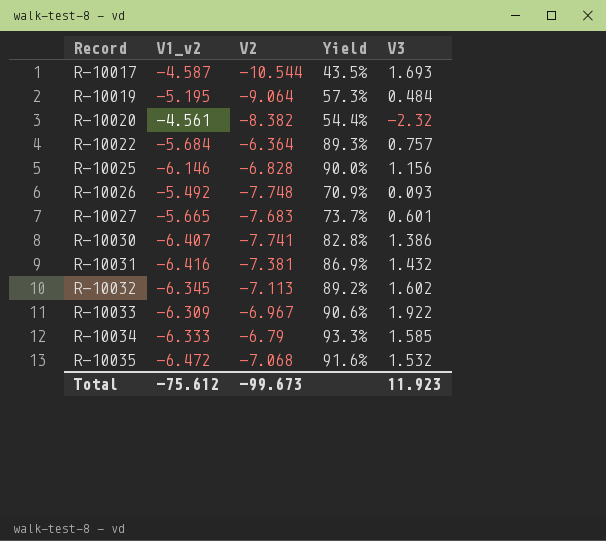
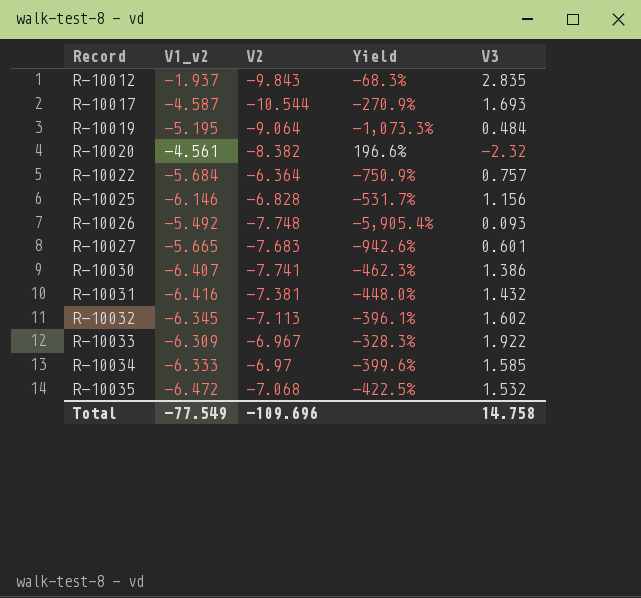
column Yield | formula: [V1_v2] / [V2] -> [V1_v2] / [V3]
row R-10012: none -> -1.937 | -9.843 | -68.3% | 2.835
R-10034 | V2: -6.79 -> -6.97
Total | V1_v2: -75.612 -> -77.549
Total | V2: -99.673 -> -109.696
Total | V3: 11.923 -> 14.758

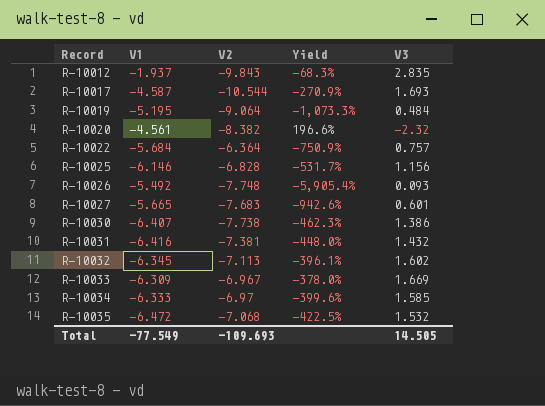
column name: V1_v2 -> V1
R-10030 | V2: -7.741 -> -7.738
R-10033 | Yield: -328.3% -> -378.0%
R-10033 | V3: 1.922 -> 1.669
Total | V2: -109.696 -> -109.693
Total | V3: 14.758 -> 14.505

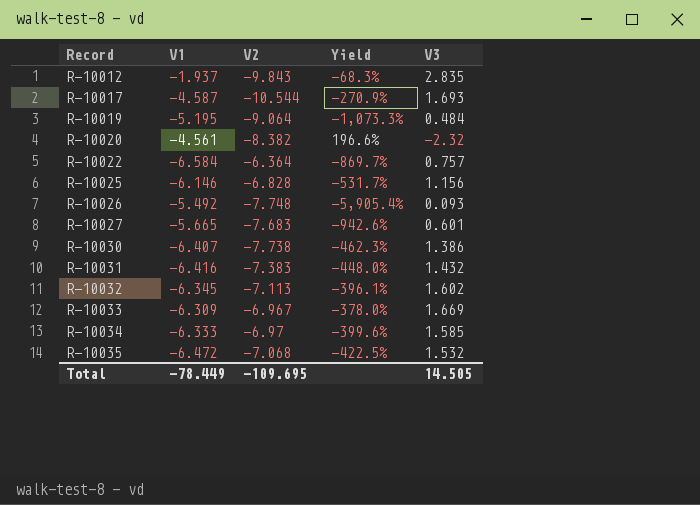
R-10022 | V1: -5.684 -> -6.584
R-10022 | Yield: -750.9% -> -869.7%
R-10031 | V2: -7.381 -> -7.383
Total | V1: -77.549 -> -78.449
Total | V2: -109.693 -> -109.695

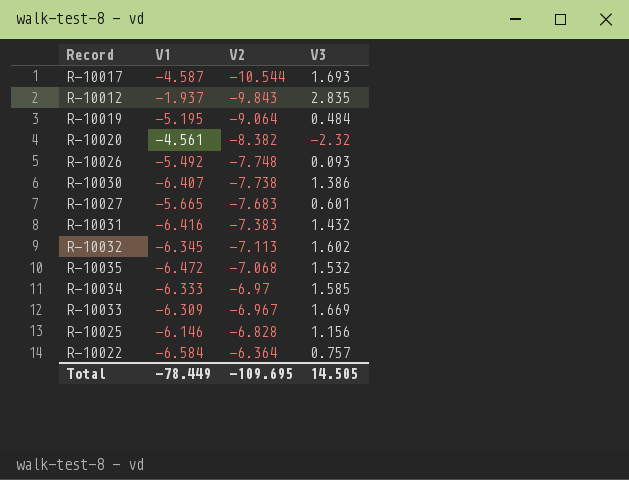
row order: Record ascending -> V2 ascending
column Yield | formula: [V1] / [V3] -> none

